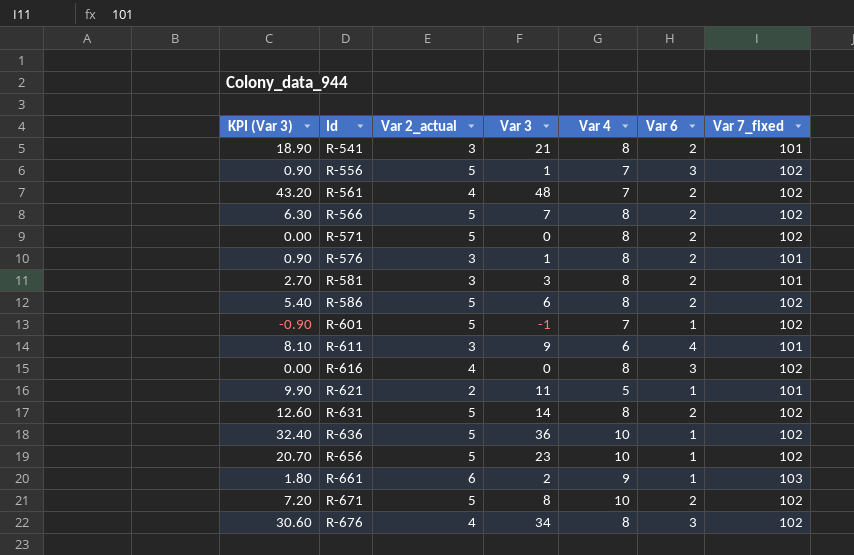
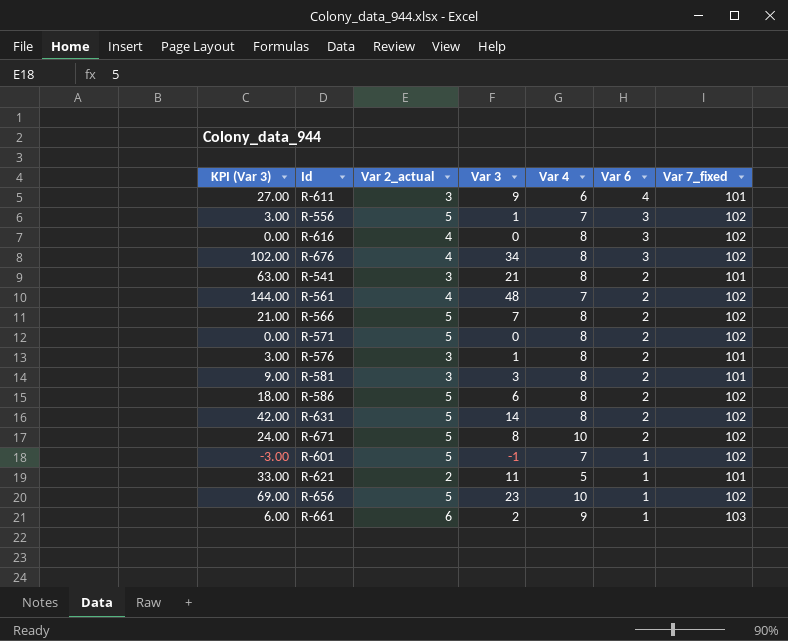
row order: Id ascending -> Var 6 descending
column KPI (Var 3) | formula: [Var 3] * 0.9 -> [Var 3] * 3
row R-636: 32.40 | 5 | 36 | 10 | 1 | 102 -> none

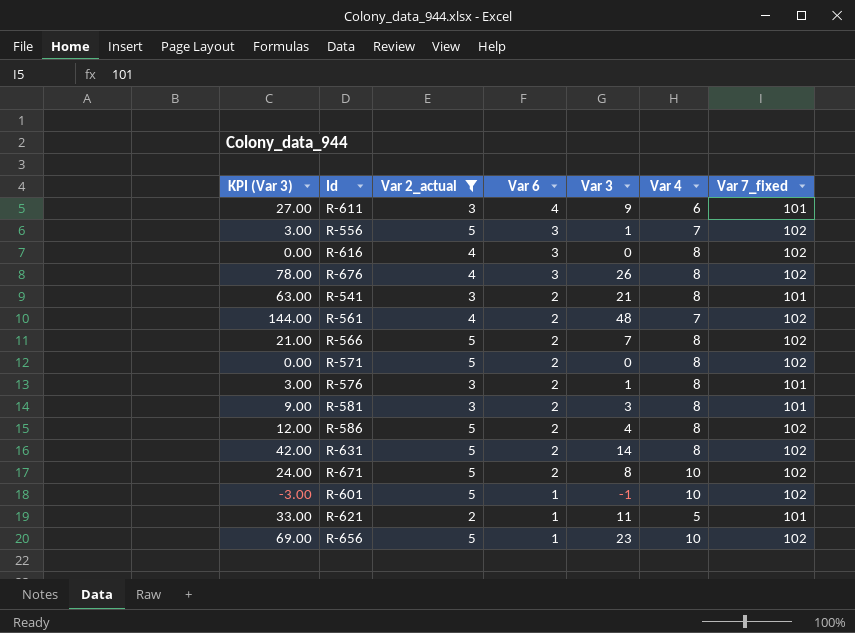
filter: none -> Var 2_actual != 6
column Var 6 | position: 6 -> 4
R-676 | KPI (Var 3): 102.00 -> 78.00
R-676 | Var 3: 34 -> 26
R-586 | KPI (Var 3): 18.00 -> 12.00
R-586 | Var 3: 6 -> 4
R-601 | Var 4: 7 -> 10

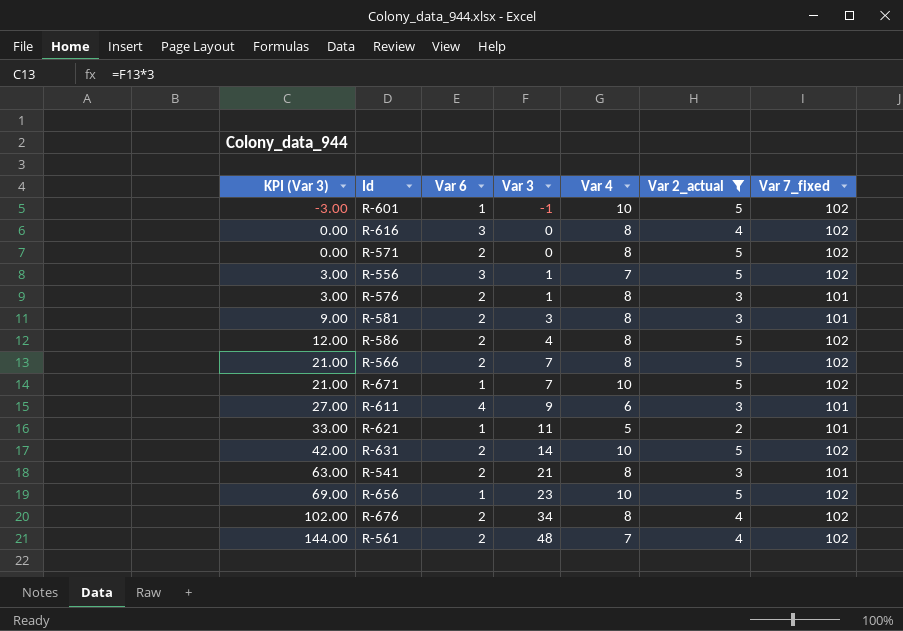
row order: Var 6 descending -> KPI (Var 3) ascending
column Var 2_actual | position: 3 -> 6
R-671 | KPI (Var 3): 24.00 -> 21.00
R-671 | Var 6: 2 -> 1
R-671 | Var 3: 8 -> 7
R-631 | Var 4: 8 -> 10
R-676 | KPI (Var 3): 78.00 -> 102.00
R-676 | Var 6: 3 -> 2
R-676 | Var 3: 26 -> 34

